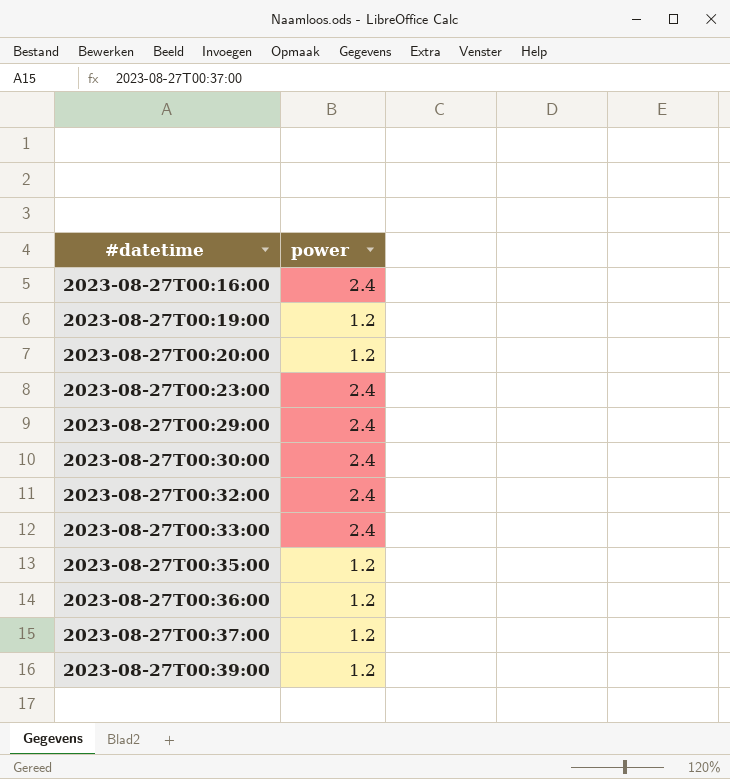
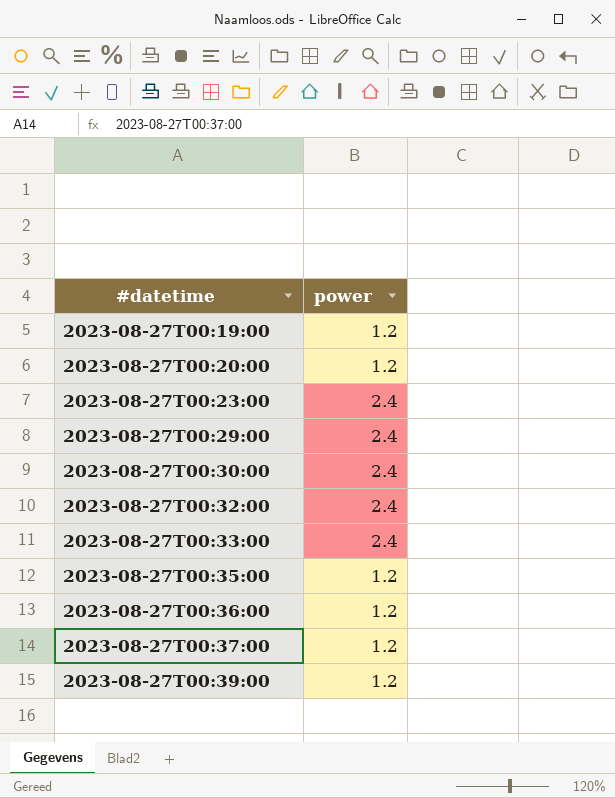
row 2023-08-27T00:16:00: 2.4 -> none

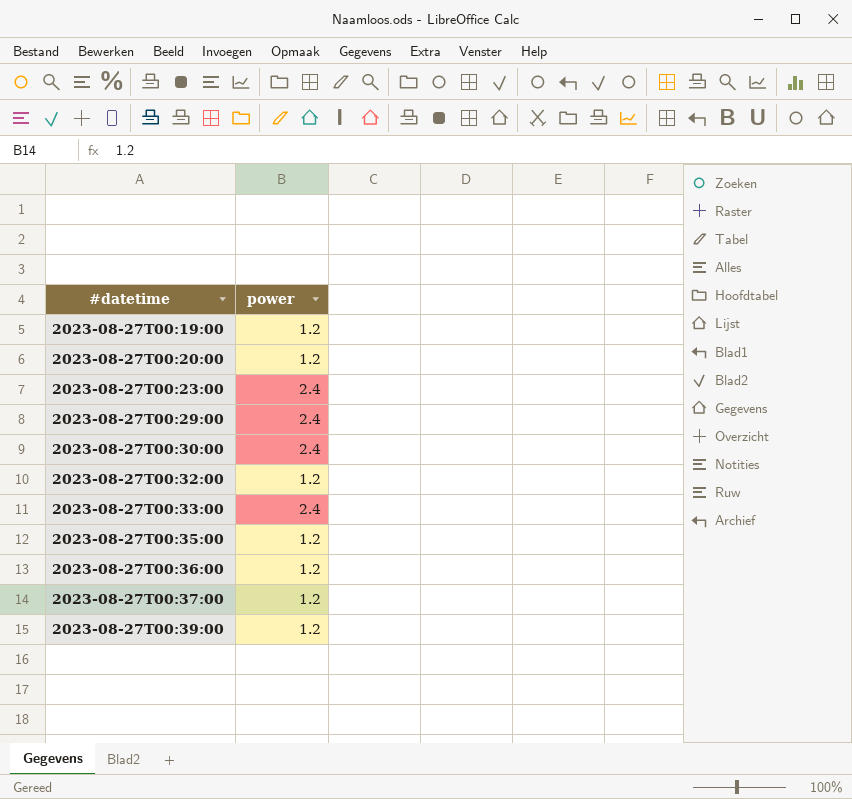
2023-08-27T00:32:00 | power: 2.4 -> 1.2

